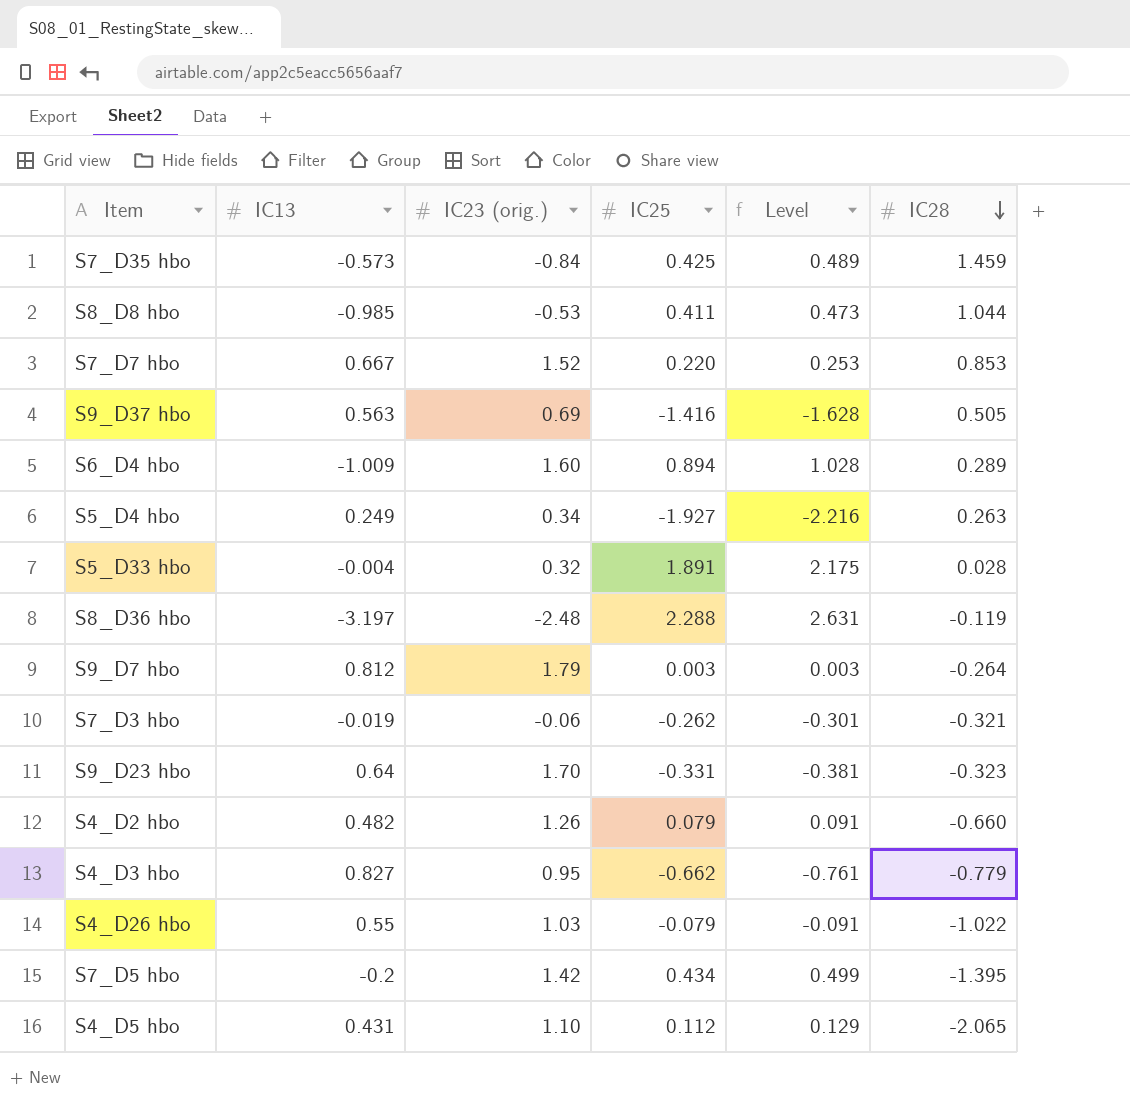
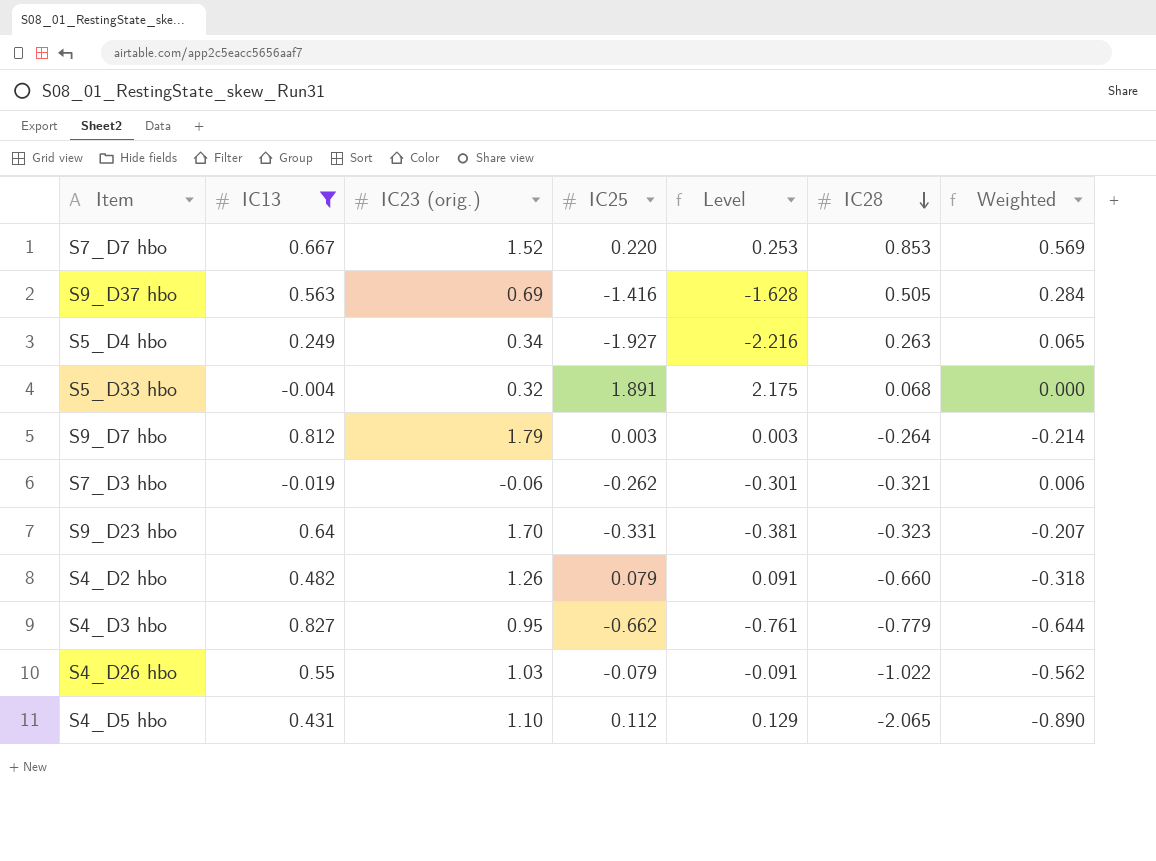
filter: none -> IC13 >= -0.019
column Weighted | formula: none -> [IC13] * [IC28]
S5_D33 hbo | IC28: 0.028 -> 0.068

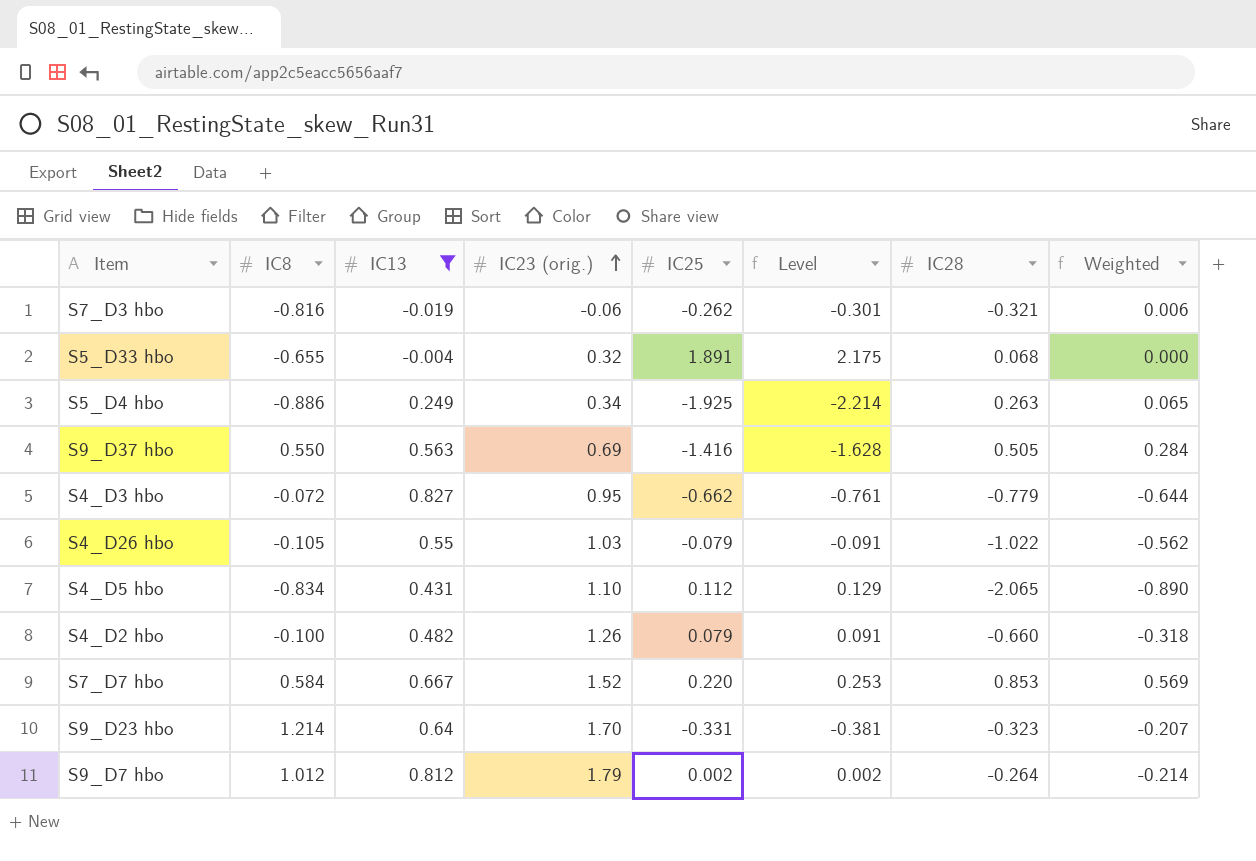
row order: IC28 descending -> IC23 (orig.) ascending
column IC8 | position: none -> 2
S5_D4 hbo | IC25: -1.927 -> -1.925
S5_D4 hbo | Level: -2.216 -> -2.214
S9_D7 hbo | IC25: 0.003 -> 0.002
S9_D7 hbo | Level: 0.003 -> 0.002

